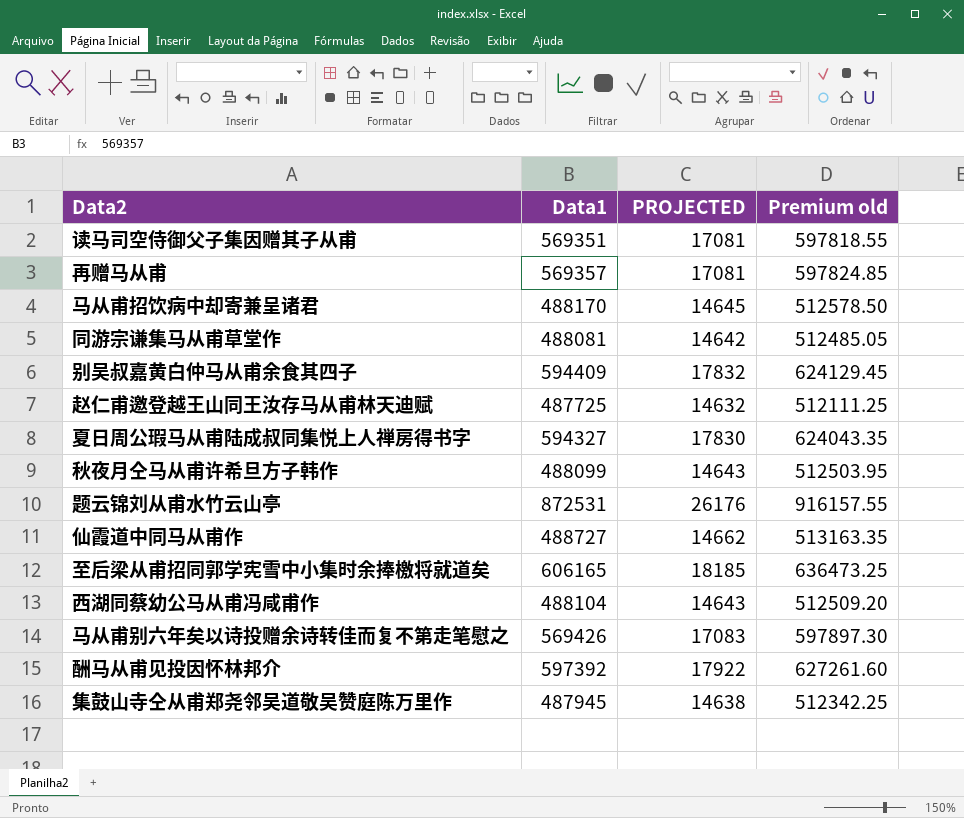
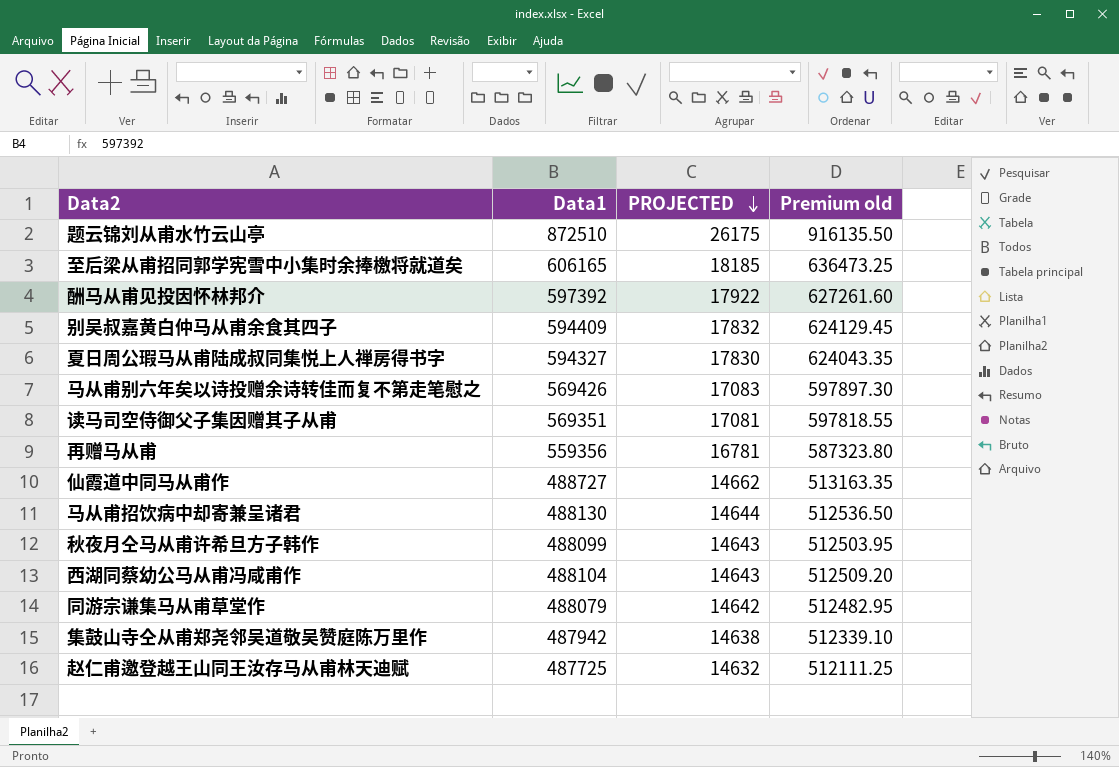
row order: none -> PROJECTED descending
题云锦刘从甫水竹云山亭 | Data1: 872531 -> 872510
题云锦刘从甫水竹云山亭 | PROJECTED: 26176 -> 26175
题云锦刘从甫水竹云山亭 | Premium old: 916157.55 -> 916135.50
再赠马从甫 | Data1: 569357 -> 559356
再赠马从甫 | PROJECTED: 17081 -> 16781
再赠马从甫 | Premium old: 597824.85 -> 587323.80
马从甫招饮病中却寄兼呈诸君 | Data1: 488170 -> 488130
马从甫招饮病中却寄兼呈诸君 | PROJECTED: 14645 -> 14644
马从甫招饮病中却寄兼呈诸君 | Premium old: 512578.50 -> 512536.50
同游宗谦集马从甫草堂作 | Data1: 488081 -> 488079
同游宗谦集马从甫草堂作 | Premium old: 512485.05 -> 512482.95
集鼓山寺仝从甫郑尧邻吴道敬吴赞庭陈万里作 | Data1: 487945 -> 487942
集鼓山寺仝从甫郑尧邻吴道敬吴赞庭陈万里作 | Premium old: 512342.25 -> 512339.10

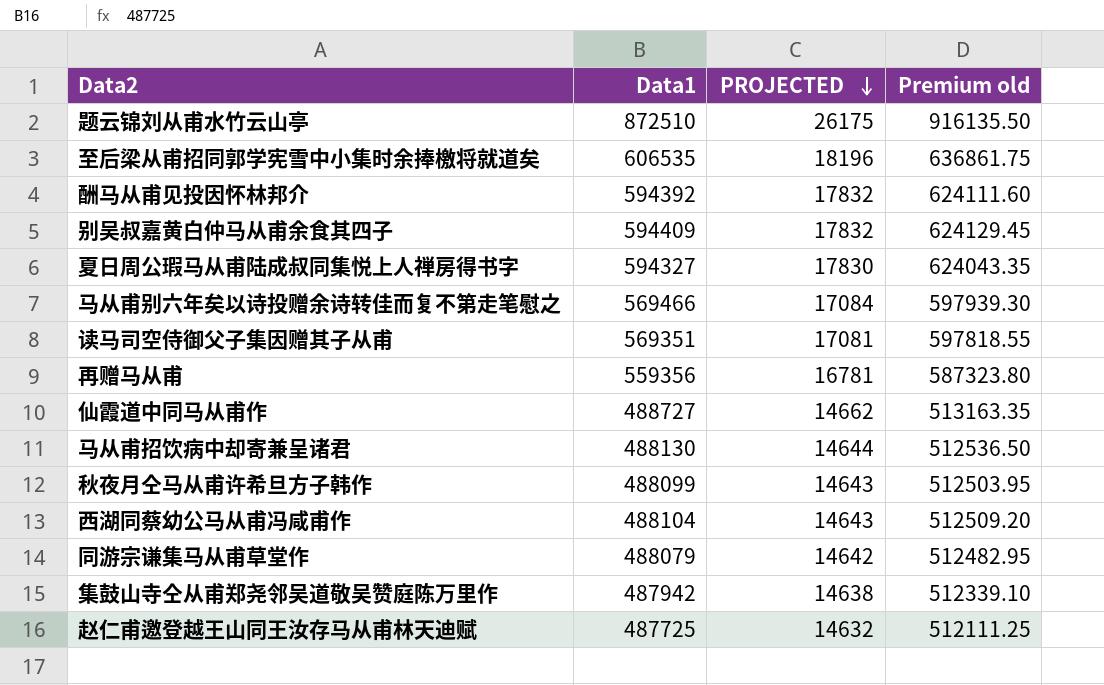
至后梁从甫招同郭学宪雪中小集时余捧檄将就道矣 | Data1: 606165 -> 606535
至后梁从甫招同郭学宪雪中小集时余捧檄将就道矣 | PROJECTED: 18185 -> 18196
至后梁从甫招同郭学宪雪中小集时余捧檄将就道矣 | Premium old: 636473.25 -> 636861.75
酬马从甫见投因怀林邦介 | Data1: 597392 -> 594392
酬马从甫见投因怀林邦介 | PROJECTED: 17922 -> 17832
酬马从甫见投因怀林邦介 | Premium old: 627261.60 -> 624111.60
马从甫别六年矣以诗投赠余诗转佳而复不第走笔慰之 | Data1: 569426 -> 569466
马从甫别六年矣以诗投赠余诗转佳而复不第走笔慰之 | PROJECTED: 17083 -> 17084
马从甫别六年矣以诗投赠余诗转佳而复不第走笔慰之 | Premium old: 597897.30 -> 597939.30

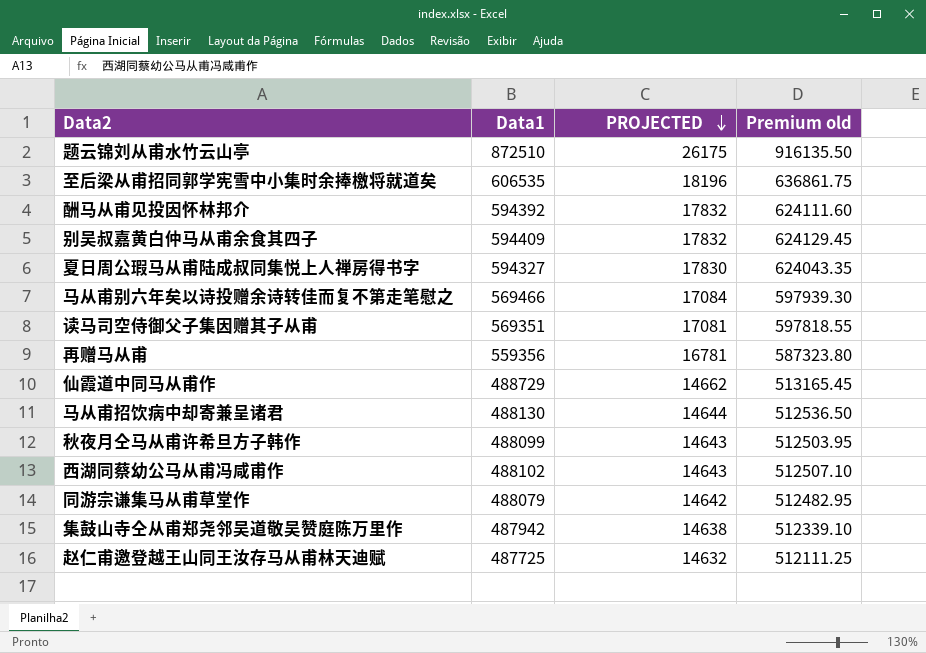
仙霞道中同马从甫作 | Data1: 488727 -> 488729
仙霞道中同马从甫作 | Premium old: 513163.35 -> 513165.45
西湖同蔡幼公马从甫冯咸甫作 | Data1: 488104 -> 488102
西湖同蔡幼公马从甫冯咸甫作 | Premium old: 512509.20 -> 512507.10

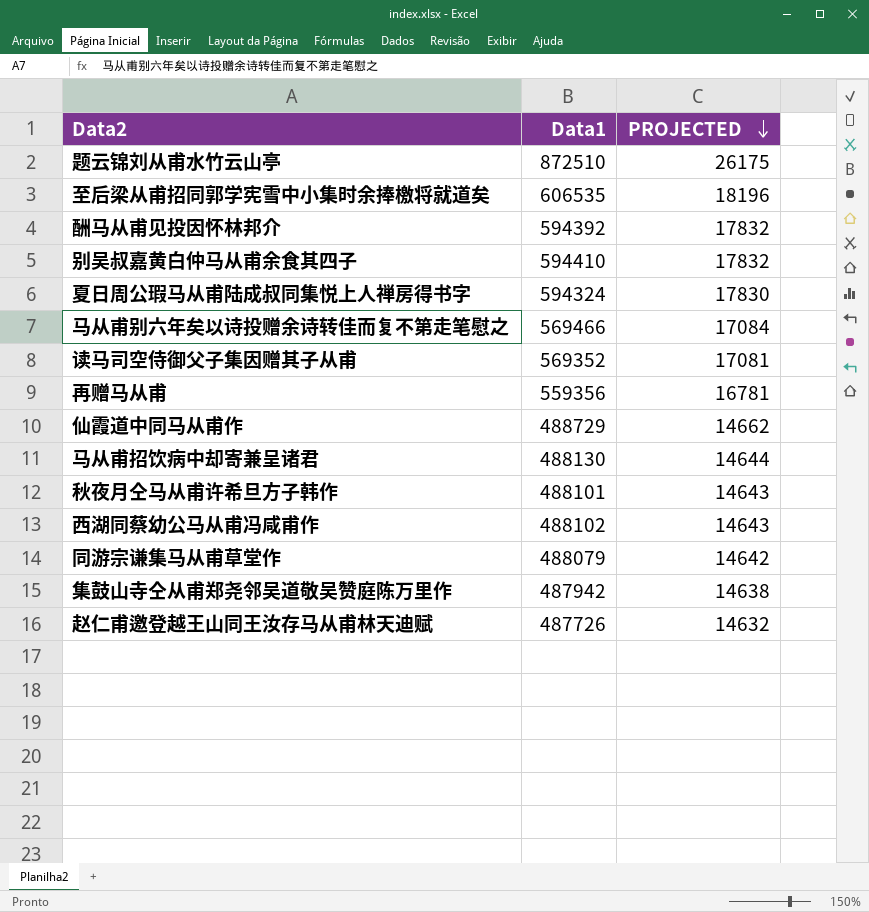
column Premium old | formula: [Data1] * 1.05 -> none
别吴叔嘉黄白仲马从甫余食其四子 | Data1: 594409 -> 594410
夏日周公瑕马从甫陆成叔同集悦上人禅房得书字 | Data1: 594327 -> 594324
读马司空侍御父子集因赠其子从甫 | Data1: 569351 -> 569352
秋夜月仝马从甫许希旦方子韩作 | Data1: 488099 -> 488101
赵仁甫邀登越王山同王汝存马从甫林天迪赋 | Data1: 487725 -> 487726

